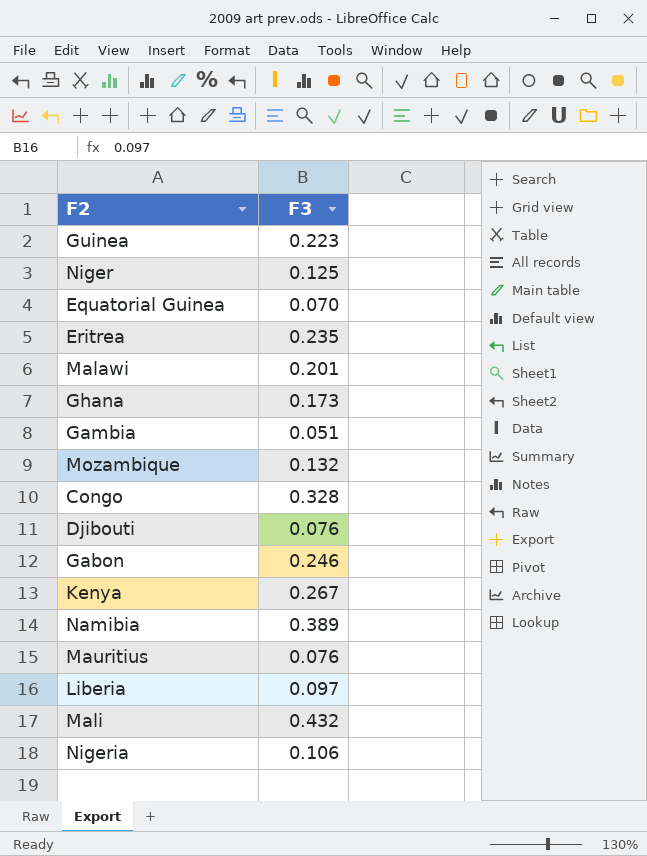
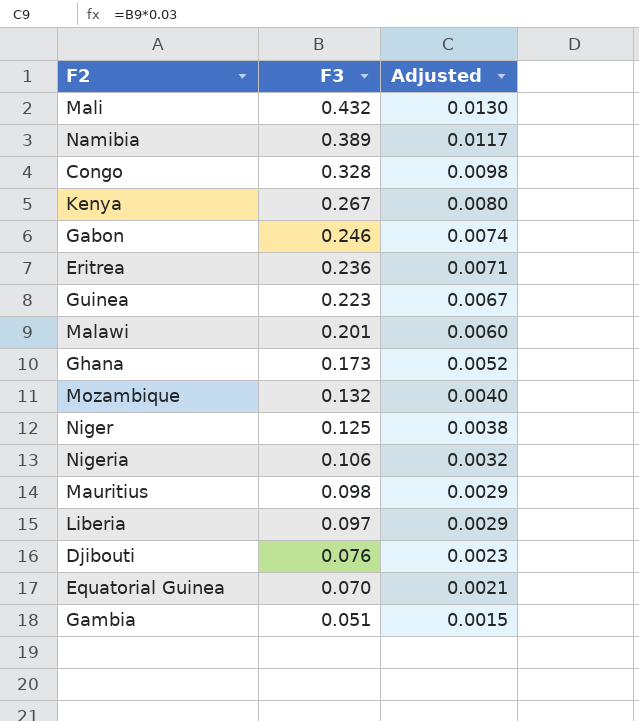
row order: none -> F3 descending
column Adjusted | formula: none -> [F3] * 0.03
Eritrea | F3: 0.235 -> 0.236
Mauritius | F3: 0.076 -> 0.098

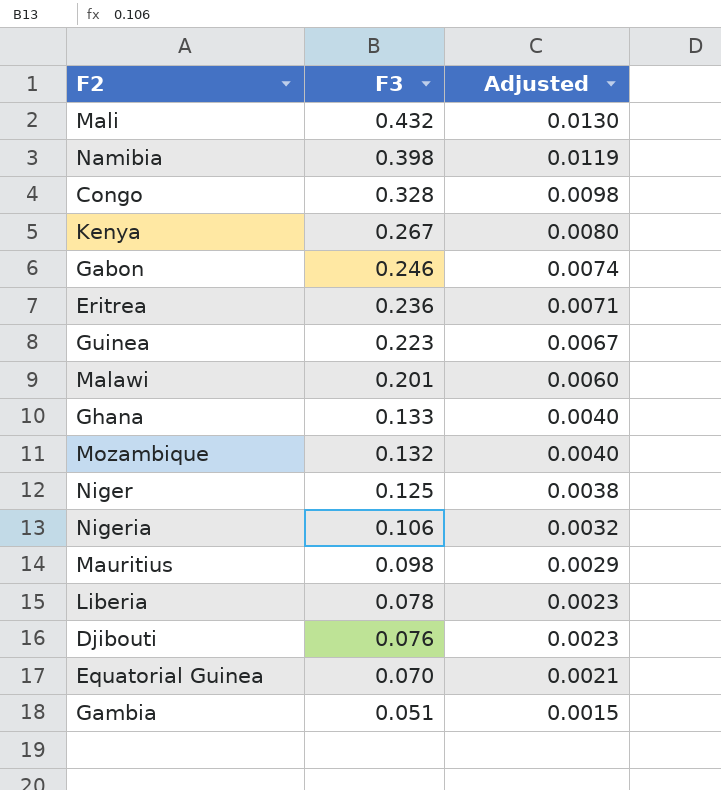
Namibia | F3: 0.389 -> 0.398
Namibia | Adjusted: 0.0117 -> 0.0119
Ghana | F3: 0.173 -> 0.133
Ghana | Adjusted: 0.0052 -> 0.0040
Liberia | F3: 0.097 -> 0.078
Liberia | Adjusted: 0.0029 -> 0.0023

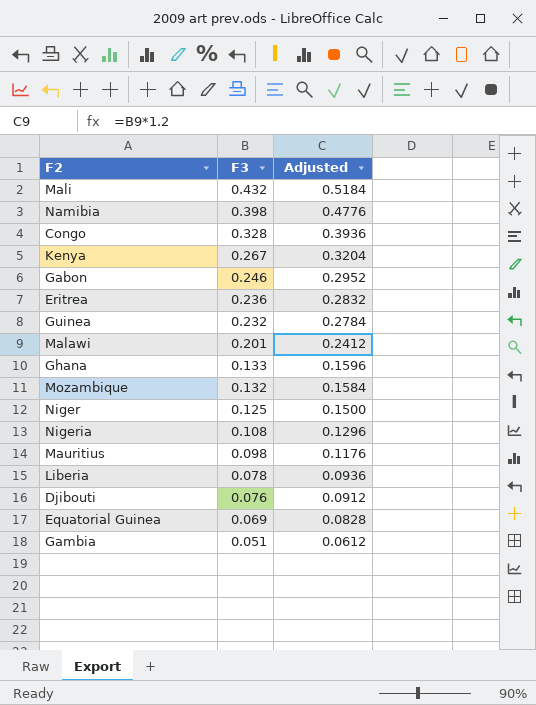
column Adjusted | formula: [F3] * 0.03 -> [F3] * 1.2
Guinea | F3: 0.223 -> 0.232
Nigeria | F3: 0.106 -> 0.108
Equatorial Guinea | F3: 0.070 -> 0.069

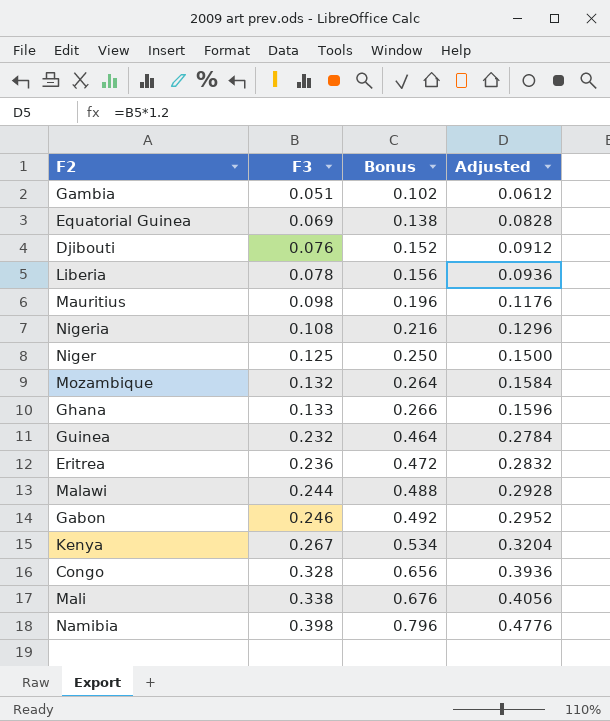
row order: F3 descending -> F3 ascending
column Bonus | formula: none -> [F3] * 2
Malawi | F3: 0.201 -> 0.244
Malawi | Adjusted: 0.2412 -> 0.2928
Mali | F3: 0.432 -> 0.338
Mali | Adjusted: 0.5184 -> 0.4056

